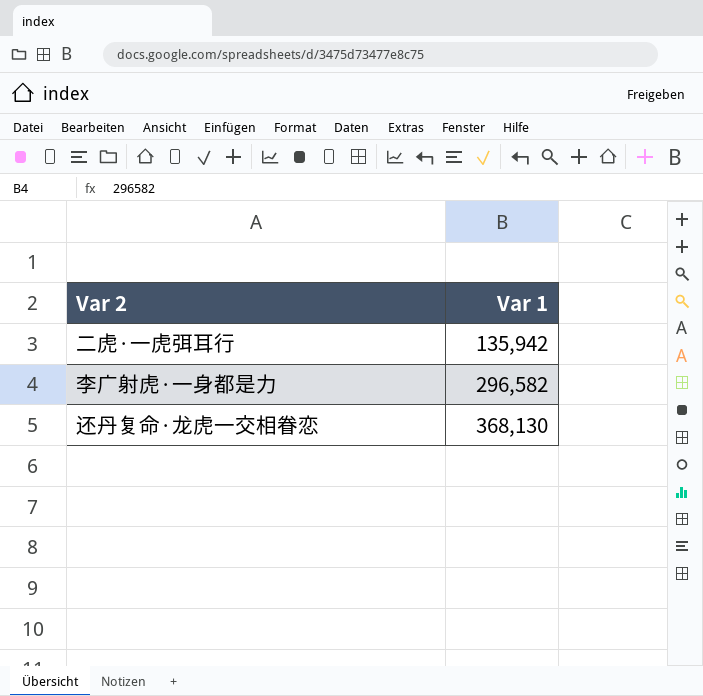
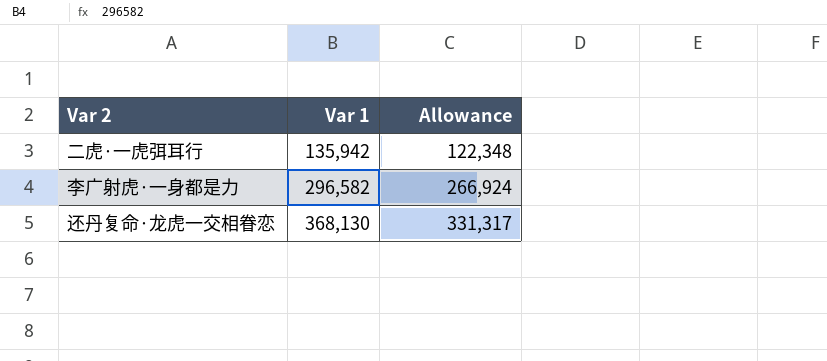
column Allowance | formula: none -> [Var 1] * 0.9

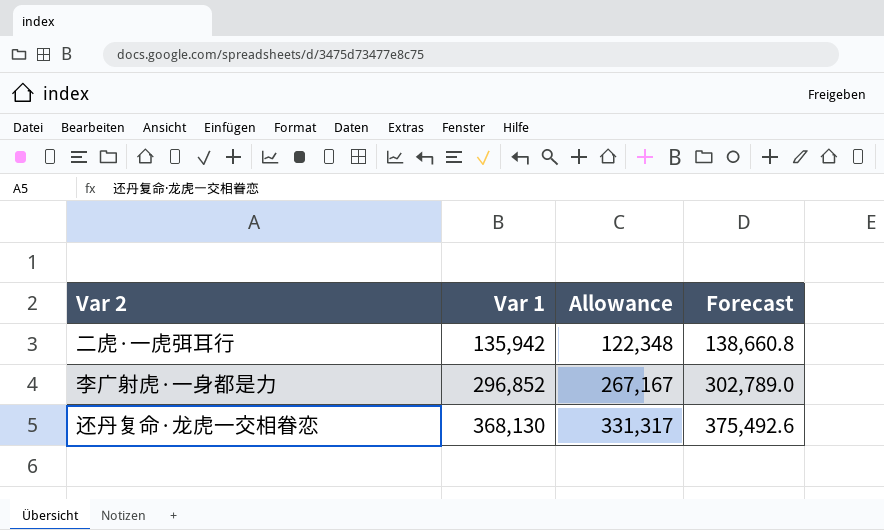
column Forecast | formula: none -> [Var 1] * 1.02
李广射虎·一身都是力 | Var 1: 296,582 -> 296,852
李广射虎·一身都是力 | Allowance: 266,924 -> 267,167

